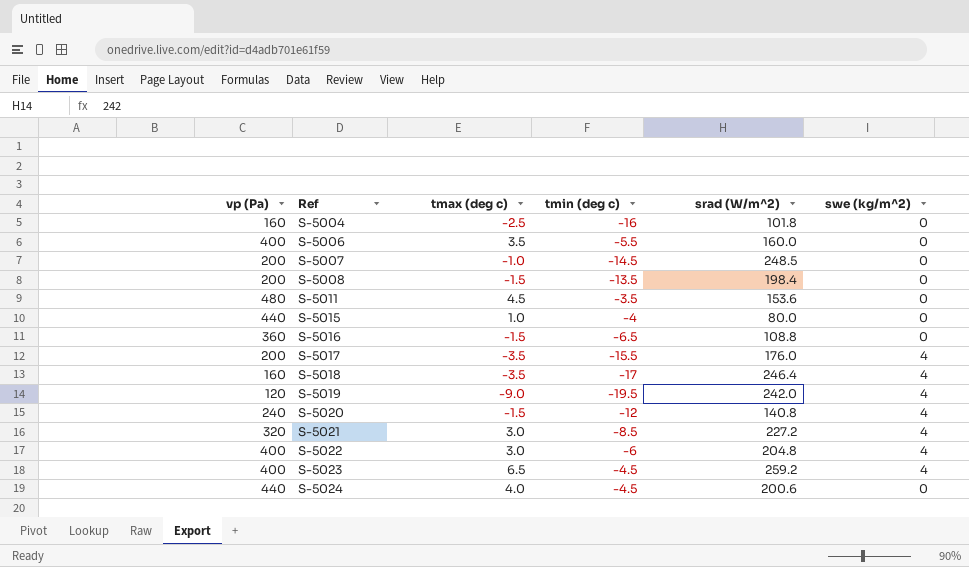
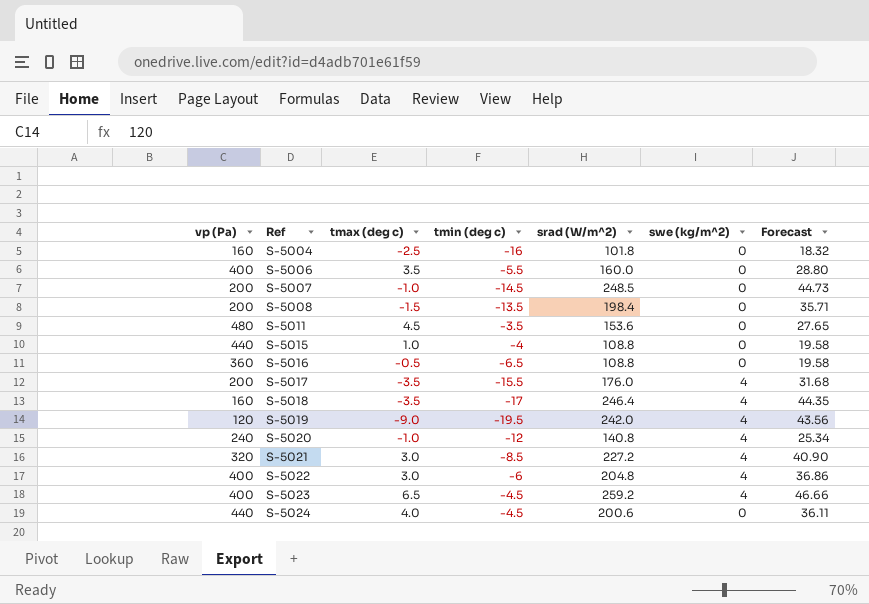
column Forecast | formula: none -> [srad (W/m^2)] * 0.18
S-5015 | srad (W/m^2): 80.0 -> 108.8
S-5016 | tmax (deg c): -1.5 -> -0.5
S-5020 | tmax (deg c): -1.5 -> -1.0

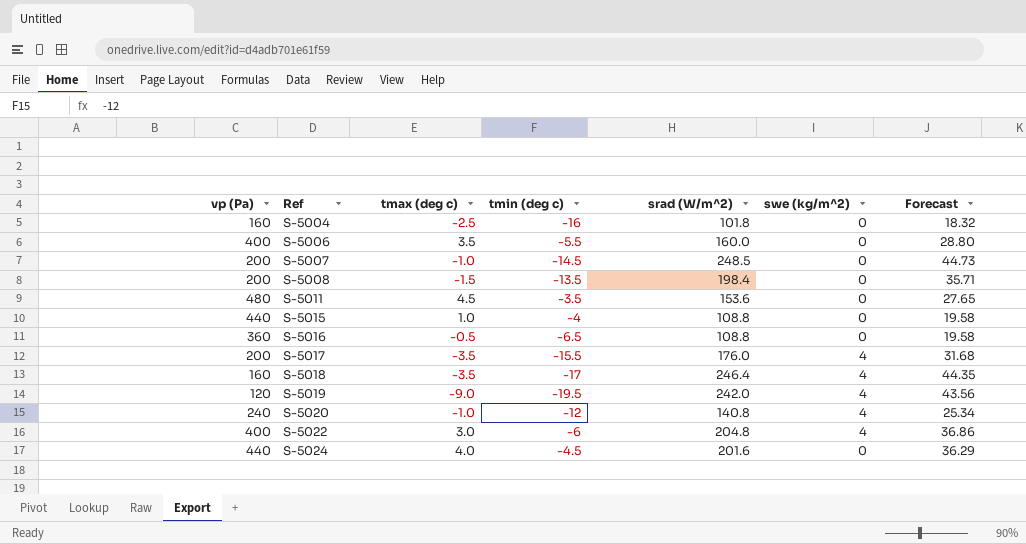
row S-5021: 320 | 3.0 | -8.5 | 227.2 | 4 | 40.90 -> none
row S-5023: 400 | 6.5 | -4.5 | 259.2 | 4 | 46.66 -> none
S-5024 | srad (W/m^2): 200.6 -> 201.6
S-5024 | Forecast: 36.11 -> 36.29

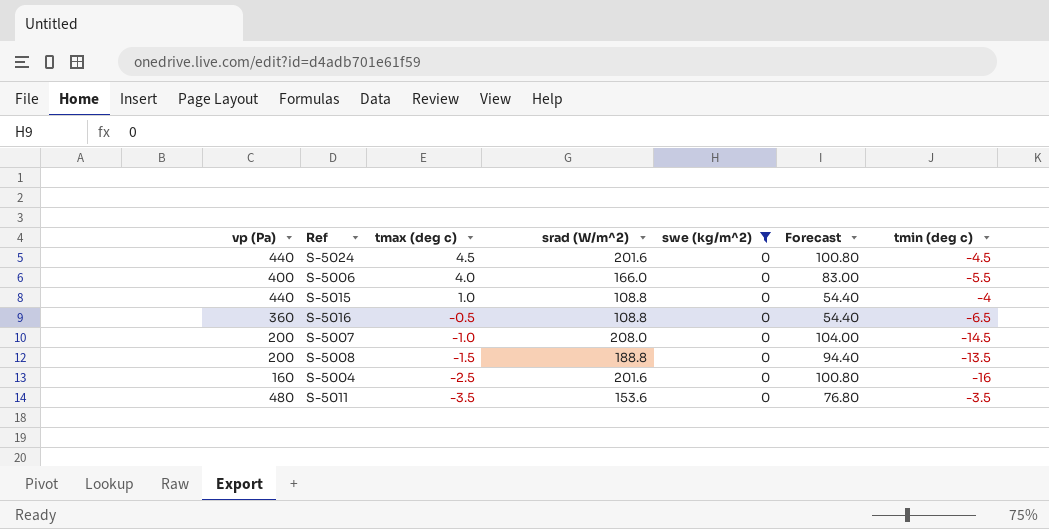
filter: none -> swe (kg/m^2) = 0
row order: Ref ascending -> tmax (deg c) descending
column Forecast | formula: [srad (W/m^2)] * 0.18 -> [srad (W/m^2)] * 0.5
column tmin (deg c) | position: 4 -> 7
S-5024 | tmax (deg c): 4.0 -> 4.5
S-5006 | tmax (deg c): 3.5 -> 4.0
S-5006 | srad (W/m^2): 160.0 -> 166.0
S-5007 | srad (W/m^2): 248.5 -> 208.0
S-5008 | srad (W/m^2): 198.4 -> 188.8
S-5004 | srad (W/m^2): 101.8 -> 201.6
S-5011 | tmax (deg c): 4.5 -> -3.5

